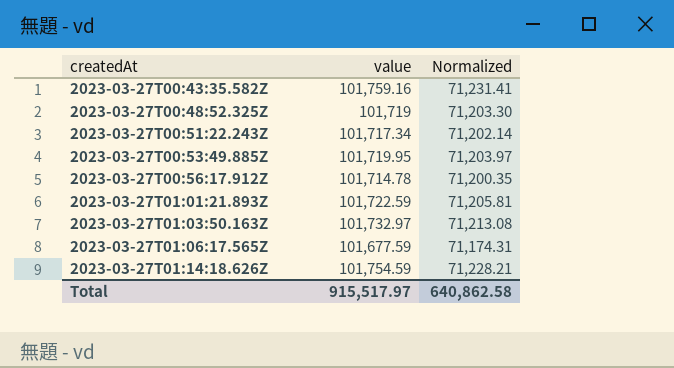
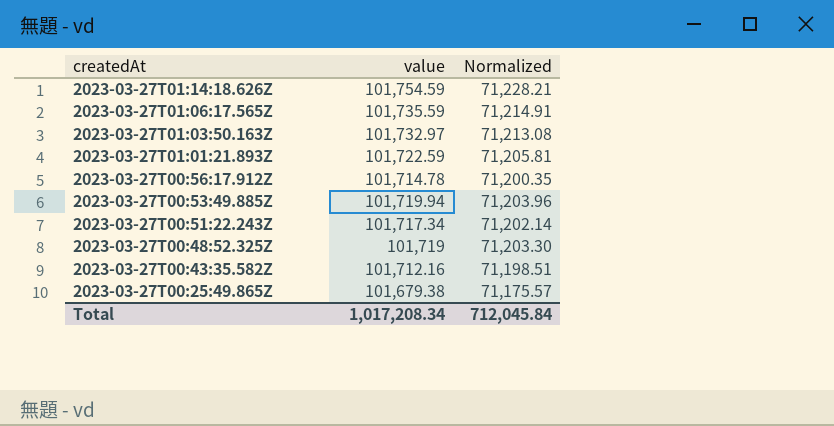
row order: createdAt ascending -> createdAt descending
2023-03-27T01:06:17.565Z | value: 101,677.59 -> 101,735.59
2023-03-27T01:06:17.565Z | Normalized: 71,174.31 -> 71,214.91
2023-03-27T00:53:49.885Z | value: 101,719.95 -> 101,719.94
2023-03-27T00:53:49.885Z | Normalized: 71,203.97 -> 71,203.96
2023-03-27T00:43:35.582Z | value: 101,759.16 -> 101,712.16
2023-03-27T00:43:35.582Z | Normalized: 71,231.41 -> 71,198.51
row 2023-03-27T00:25:49.865Z: none -> 101,679.38 | 71,175.57
Total | value: 915,517.97 -> 1,017,208.34
Total | Normalized: 640,862.58 -> 712,045.84

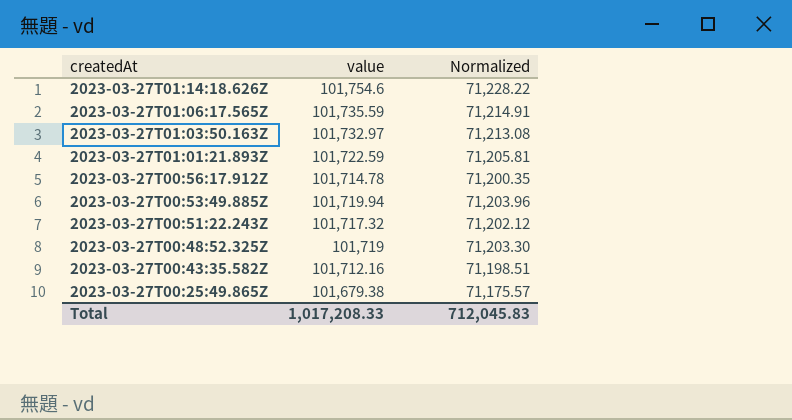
2023-03-27T01:14:18.626Z | value: 101,754.59 -> 101,754.6
2023-03-27T01:14:18.626Z | Normalized: 71,228.21 -> 71,228.22
2023-03-27T00:51:22.243Z | value: 101,717.34 -> 101,717.32
2023-03-27T00:51:22.243Z | Normalized: 71,202.14 -> 71,202.12
Total | value: 1,017,208.34 -> 1,017,208.33
Total | Normalized: 712,045.84 -> 712,045.83

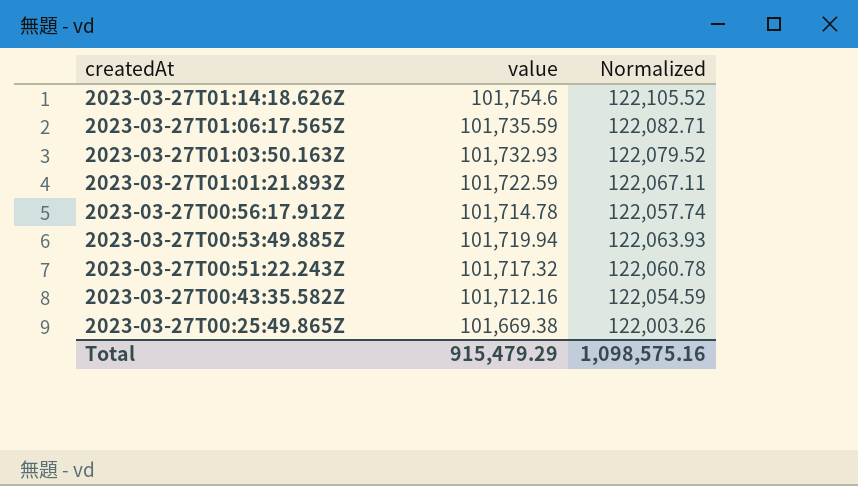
column Normalized | formula: [value] * 0.7 -> [value] * 1.2
row 2023-03-27T00:48:52.325Z: 101,719 | 71,203.30 -> none
2023-03-27T01:03:50.163Z | value: 101,732.97 -> 101,732.93
2023-03-27T00:25:49.865Z | value: 101,679.38 -> 101,669.38
Total | value: 1,017,208.33 -> 915,479.29
Total | Normalized: 712,045.83 -> 1,098,575.16

